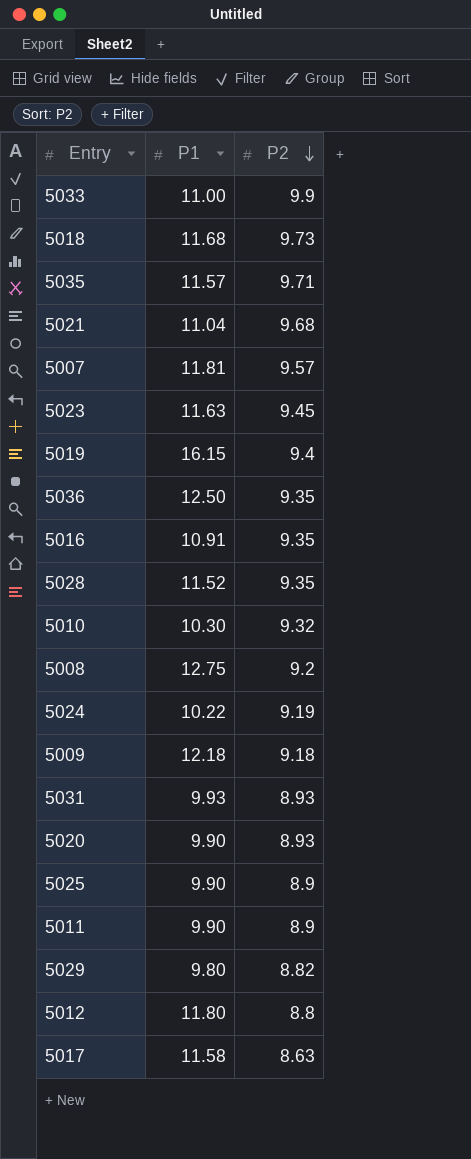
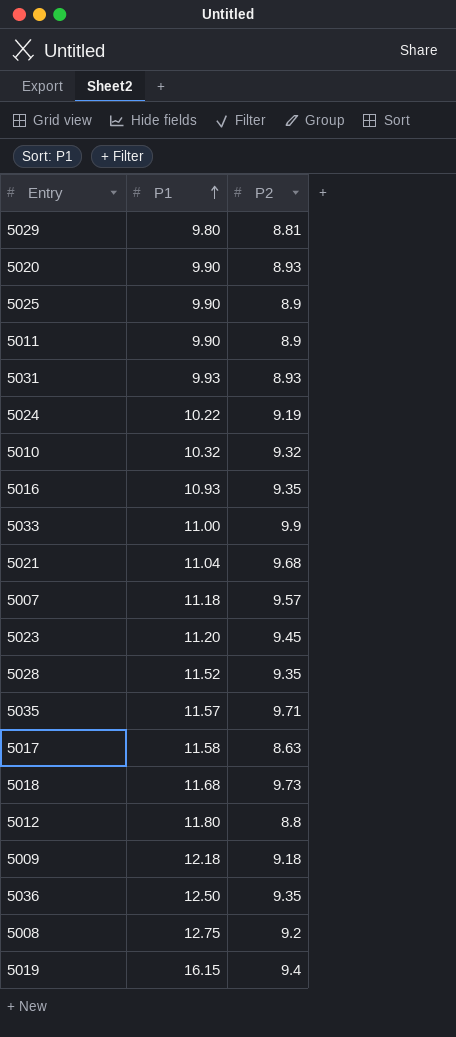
row order: P2 descending -> P1 ascending
5029 | P2: 8.82 -> 8.81
5010 | P1: 10.30 -> 10.32
5016 | P1: 10.91 -> 10.93
5007 | P1: 11.81 -> 11.18
5023 | P1: 11.63 -> 11.20

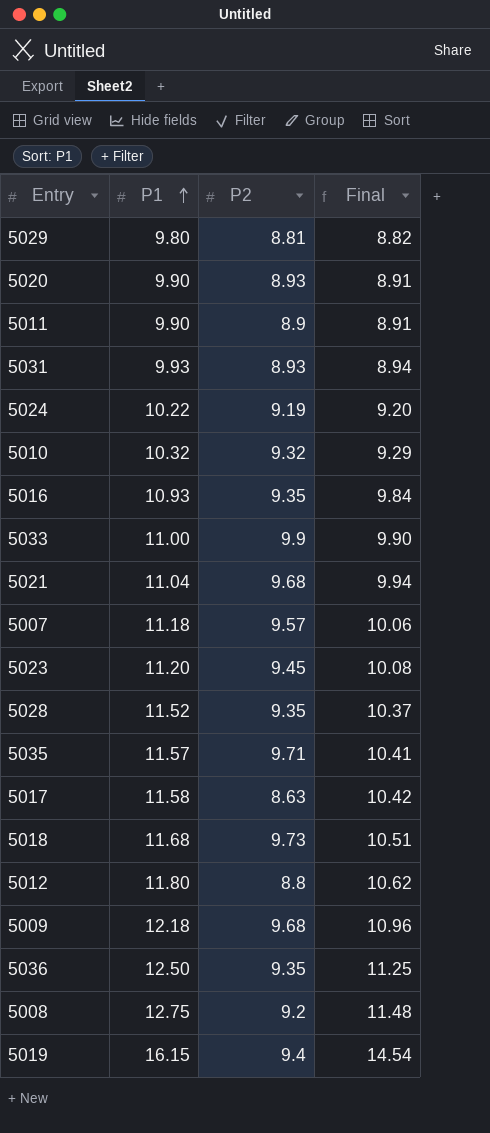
column Final | formula: none -> [P1] * 0.9
row 5025: 9.90 | 8.9 -> none
5009 | P2: 9.18 -> 9.68

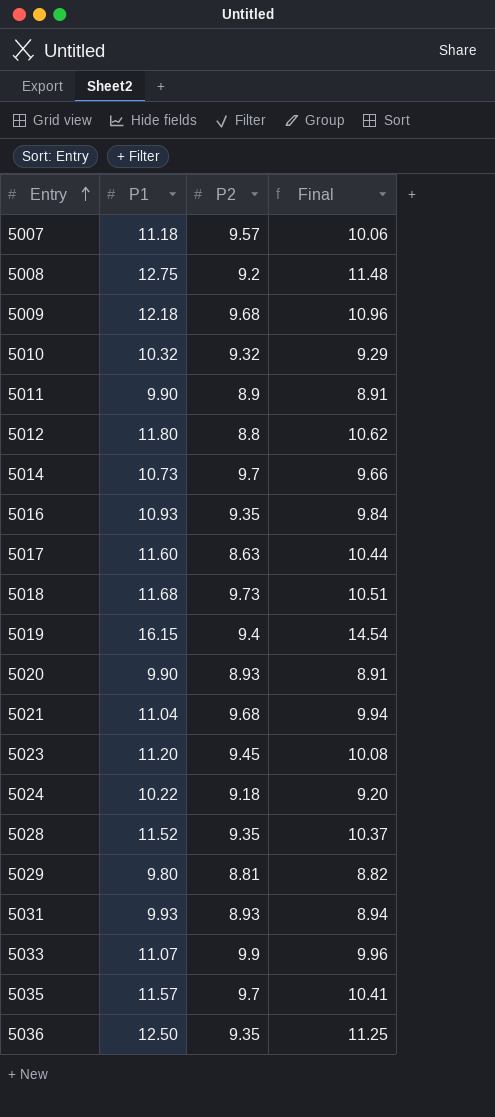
row order: P1 ascending -> Entry ascending
row 5014: none -> 10.73 | 9.7 | 9.66
5017 | P1: 11.58 -> 11.60
5017 | Final: 10.42 -> 10.44
5024 | P2: 9.19 -> 9.18
5033 | P1: 11.00 -> 11.07
5033 | Final: 9.90 -> 9.96
5035 | P2: 9.71 -> 9.7

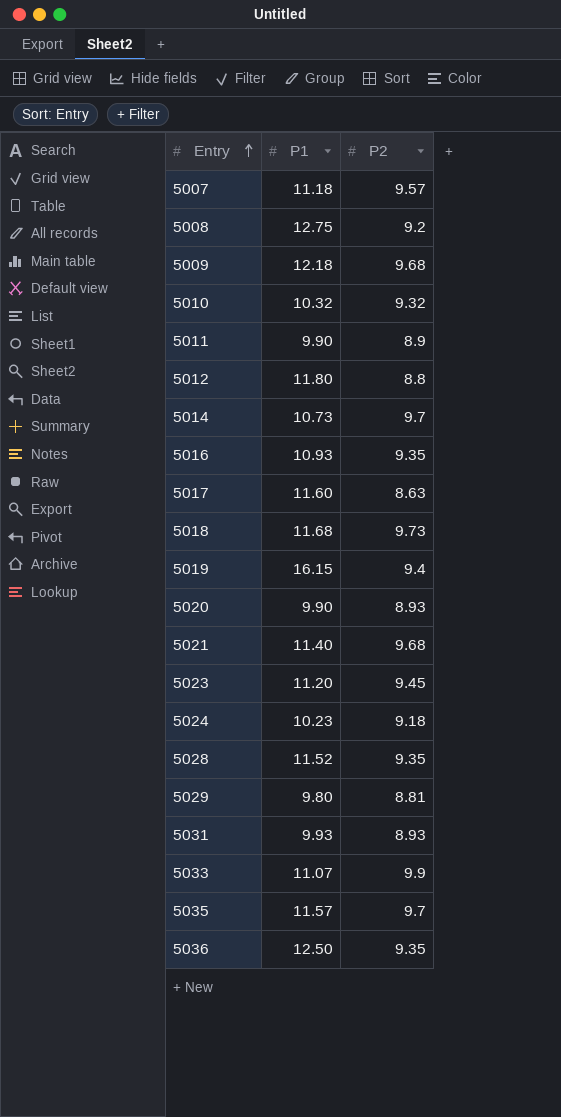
column Final | formula: [P1] * 0.9 -> none
5021 | P1: 11.04 -> 11.40
5024 | P1: 10.22 -> 10.23

